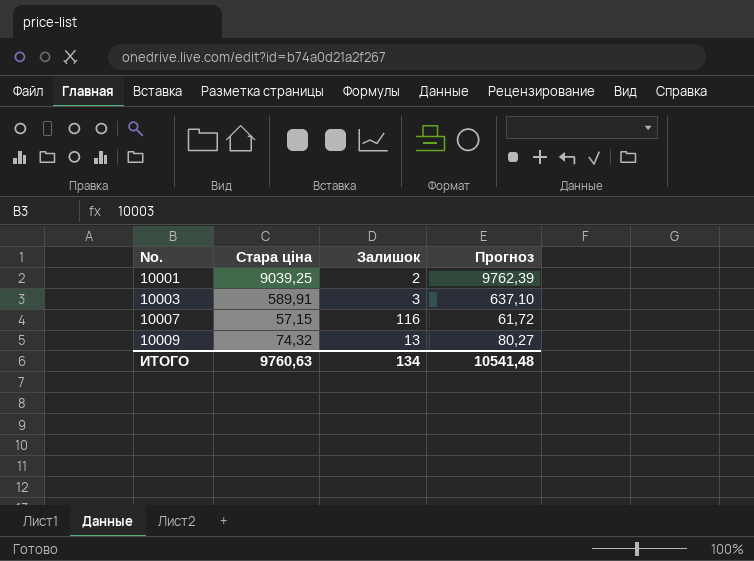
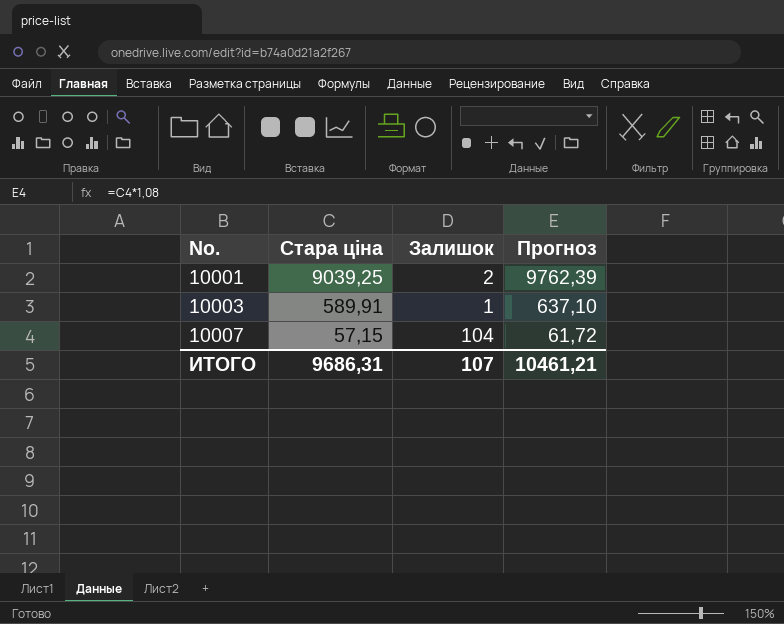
row 10009: 74,32 | 13 | 80,27 -> none
10003 | Залишок: 3 -> 1
10007 | Залишок: 116 -> 104
ИТОГО | Стара ціна: 9760,63 -> 9686,31
ИТОГО | Залишок: 134 -> 107
ИТОГО | Прогноз: 10541,48 -> 10461,21

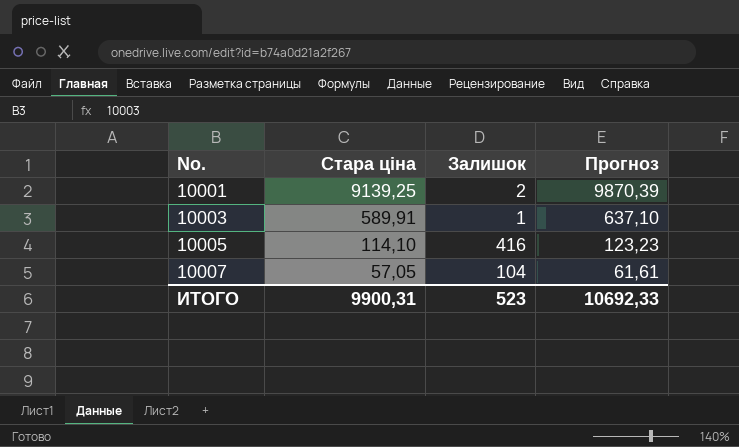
10001 | Стара ціна: 9039,25 -> 9139,25
10001 | Прогноз: 9762,39 -> 9870,39
row 10005: none -> 114,10 | 416 | 123,23
10007 | Стара ціна: 57,15 -> 57,05
10007 | Прогноз: 61,72 -> 61,61
ИТОГО | Стара ціна: 9686,31 -> 9900,31
ИТОГО | Залишок: 107 -> 523
ИТОГО | Прогноз: 10461,21 -> 10692,33

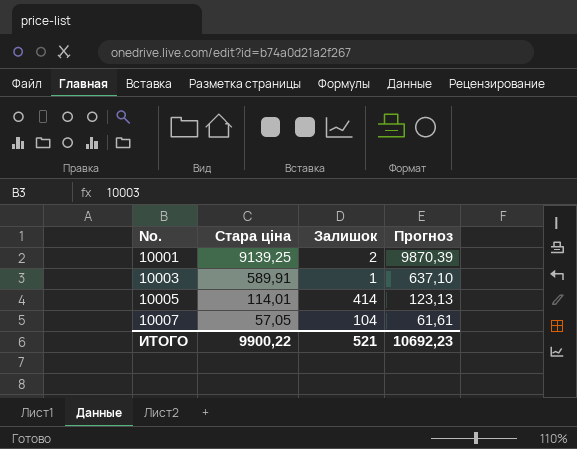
10005 | Стара ціна: 114,10 -> 114,01
10005 | Залишок: 416 -> 414
10005 | Прогноз: 123,23 -> 123,13
ИТОГО | Стара ціна: 9900,31 -> 9900,22
ИТОГО | Залишок: 523 -> 521
ИТОГО | Прогноз: 10692,33 -> 10692,23

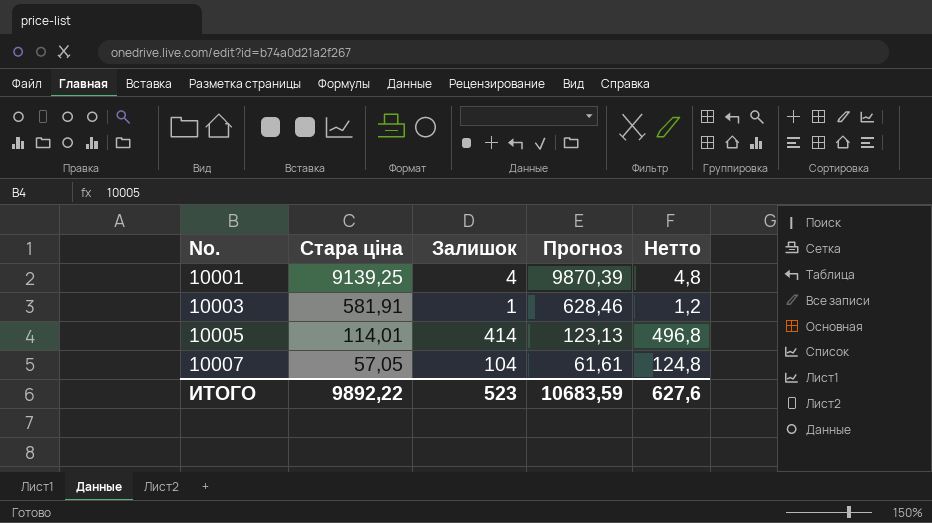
column Нетто | formula: none -> [Залишок] * 1,2
10001 | Залишок: 2 -> 4
10003 | Стара ціна: 589,91 -> 581,91
10003 | Прогноз: 637,10 -> 628,46
ИТОГО | Стара ціна: 9900,22 -> 9892,22
ИТОГО | Залишок: 521 -> 523
ИТОГО | Прогноз: 10692,23 -> 10683,59

